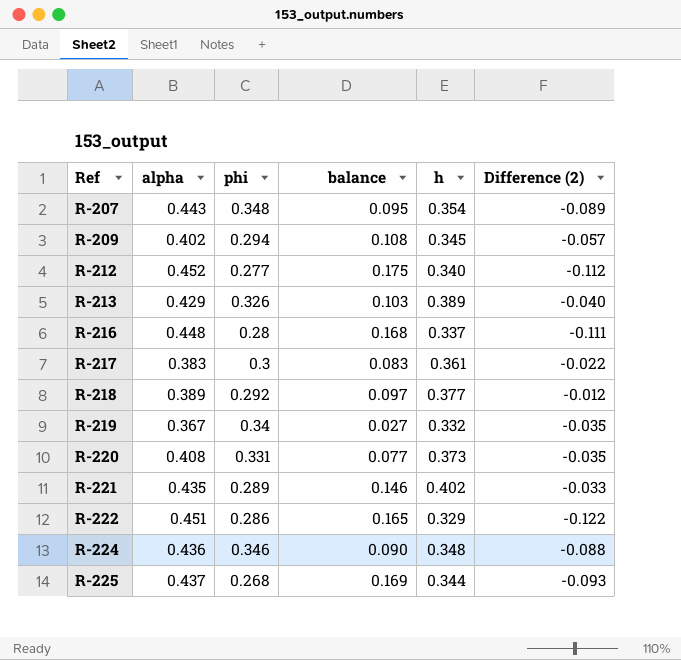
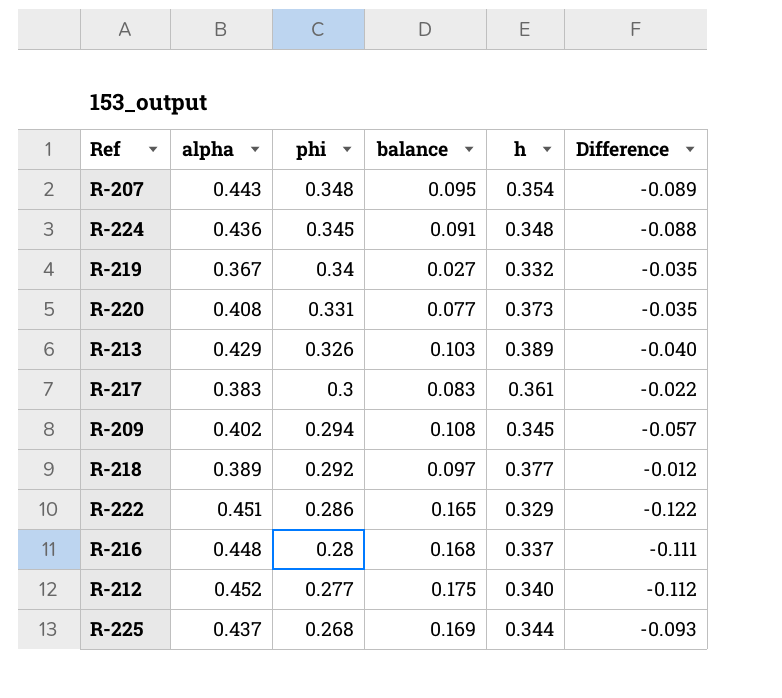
row order: Ref ascending -> phi descending
column name: Difference (2) -> Difference
row R-221: 0.435 | 0.289 | 0.146 | 0.402 | -0.033 -> none
R-224 | phi: 0.346 -> 0.345
R-224 | balance: 0.090 -> 0.091

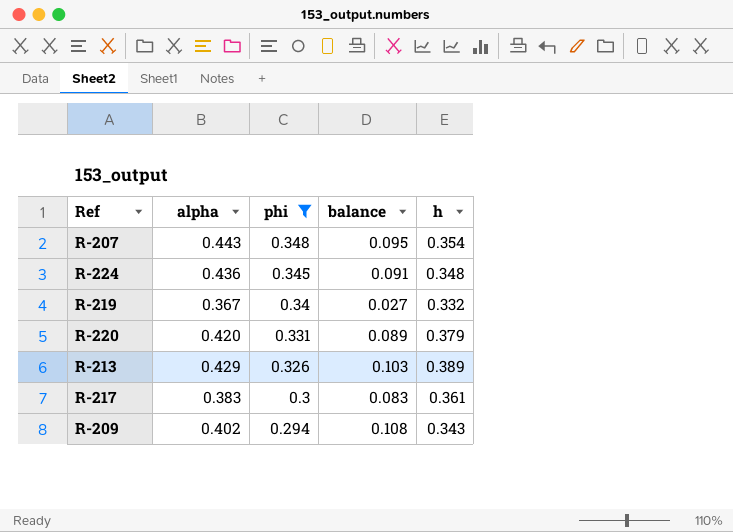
filter: none -> phi >= 0.294
column Difference | formula: [h] - [alpha] -> none
R-220 | alpha: 0.408 -> 0.420
R-220 | balance: 0.077 -> 0.089
R-220 | h: 0.373 -> 0.379
R-209 | h: 0.345 -> 0.343

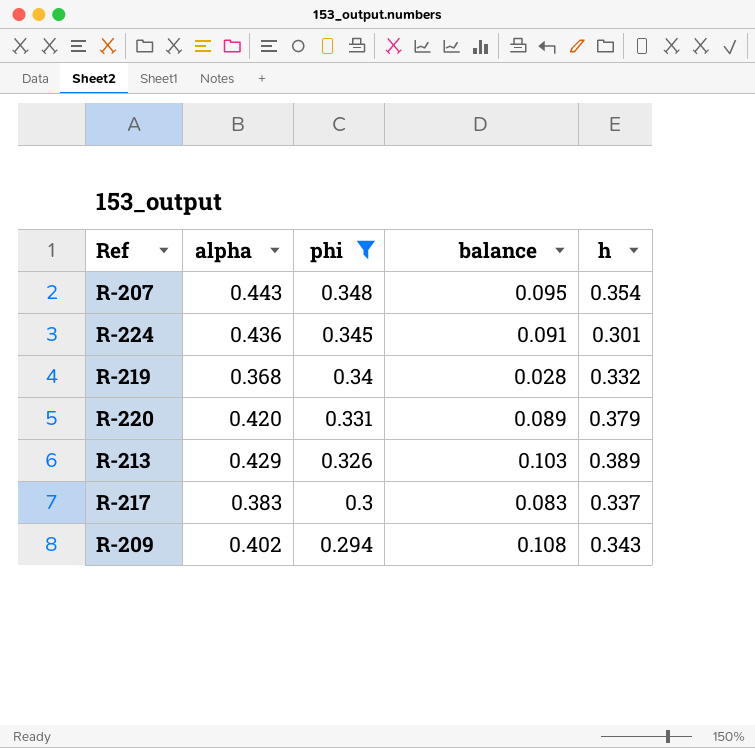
R-224 | h: 0.348 -> 0.301
R-219 | alpha: 0.367 -> 0.368
R-219 | balance: 0.027 -> 0.028
R-217 | h: 0.361 -> 0.337

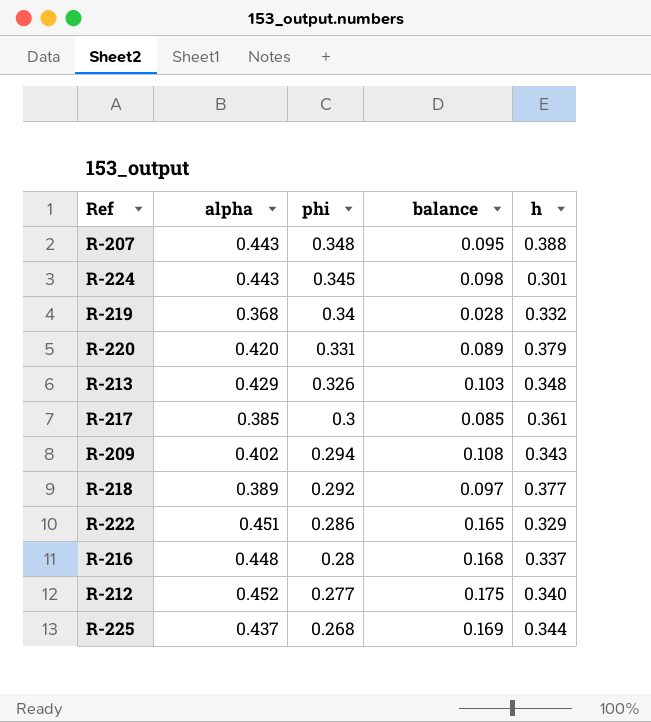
filter: phi >= 0.294 -> none
R-207 | h: 0.354 -> 0.388
R-224 | alpha: 0.436 -> 0.443
R-224 | balance: 0.091 -> 0.098
R-213 | h: 0.389 -> 0.348
R-217 | alpha: 0.383 -> 0.385
R-217 | balance: 0.083 -> 0.085
R-217 | h: 0.337 -> 0.361

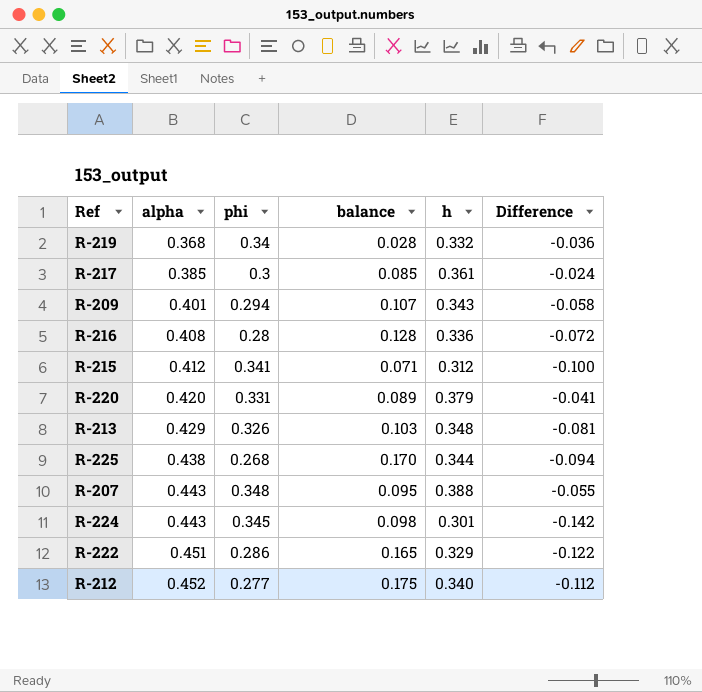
row order: phi descending -> alpha ascending
column Difference | formula: none -> [h] - [alpha]
row R-218: 0.389 | 0.292 | 0.097 | 0.377 -> none
R-209 | alpha: 0.402 -> 0.401
R-209 | balance: 0.108 -> 0.107
R-216 | alpha: 0.448 -> 0.408
R-216 | balance: 0.168 -> 0.128
R-216 | h: 0.337 -> 0.336
row R-215: none -> 0.412 | 0.341 | 0.071 | 0.312 | -0.100
R-225 | alpha: 0.437 -> 0.438
R-225 | balance: 0.169 -> 0.170

